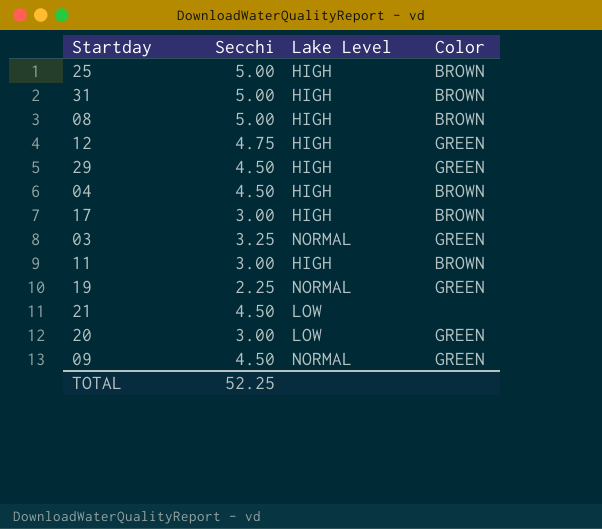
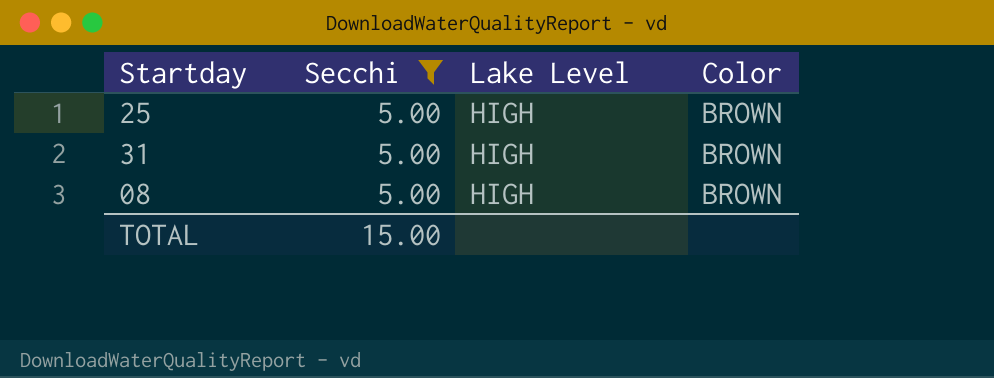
filter: none -> Secchi = 5.00
TOTAL | Secchi: 52.25 -> 15.00

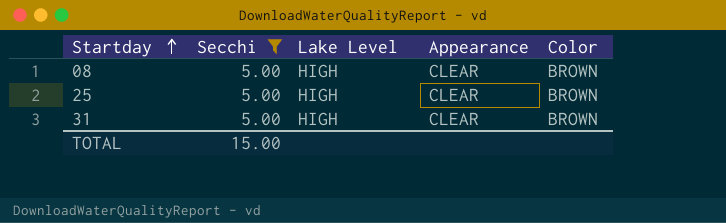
row order: none -> Startday ascending
column Appearance | position: none -> 4

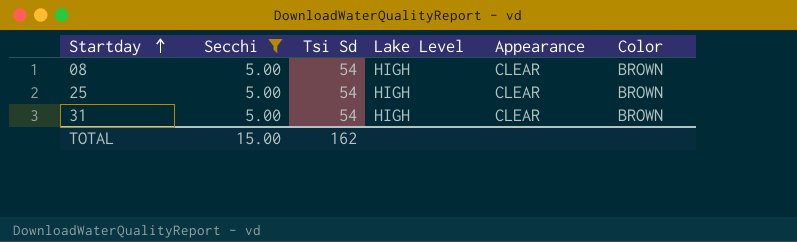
column Tsi Sd | position: none -> 3

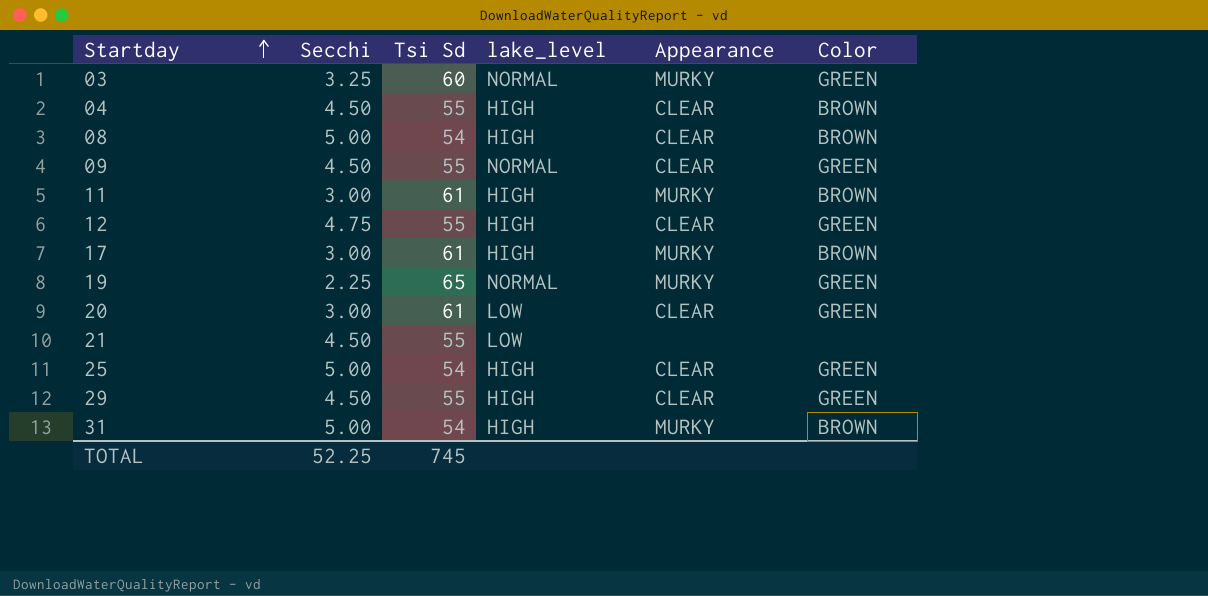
filter: Secchi = 5.00 -> none
column name: Lake Level -> lake_level
25 | Color: BROWN -> GREEN
31 | Appearance: CLEAR -> MURKY
TOTAL | Secchi: 15.00 -> 52.25
TOTAL | Tsi Sd: 162 -> 745

